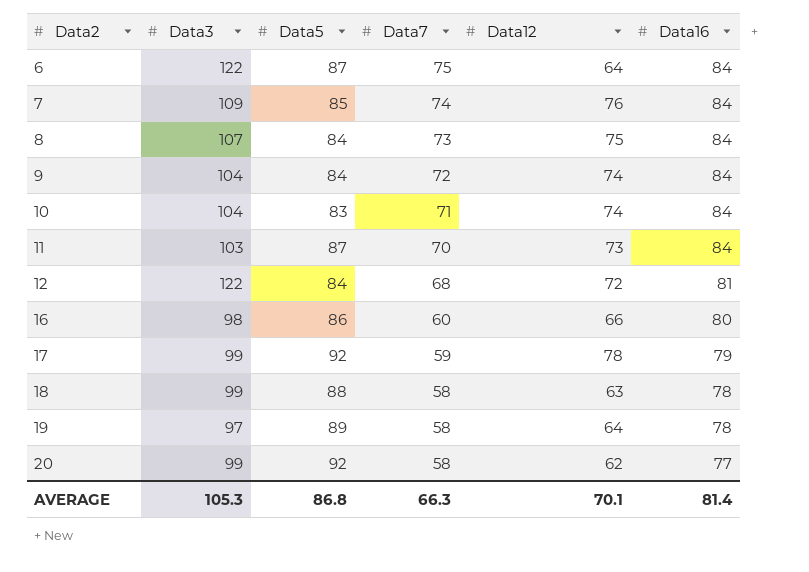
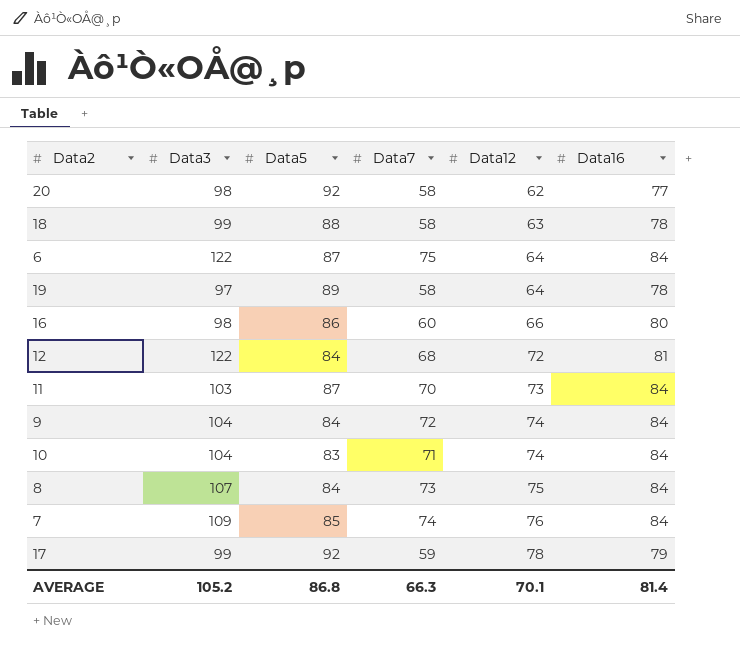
row order: Data2 ascending -> Data12 ascending
20 | Data3: 99 -> 98
AVERAGE | Data3: 105.3 -> 105.2

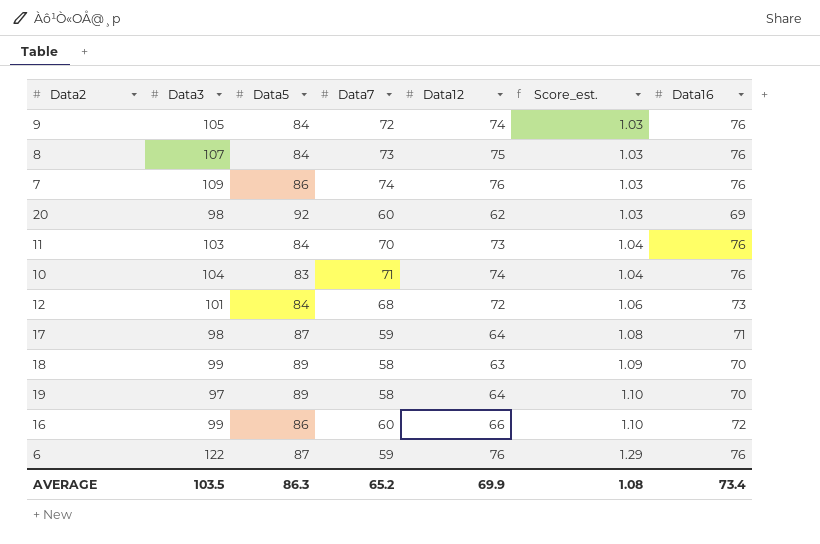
row order: Data12 ascending -> Score_est. ascending
column Score_est. | formula: none -> [Data12] / [Data7]
9 | Data3: 104 -> 105
9 | Data16: 84 -> 76
8 | Data16: 84 -> 76
7 | Data5: 85 -> 86
7 | Data16: 84 -> 76
20 | Data7: 58 -> 60
20 | Data16: 77 -> 69
11 | Data5: 87 -> 84
11 | Data16: 84 -> 76
10 | Data16: 84 -> 76
12 | Data3: 122 -> 101
12 | Data16: 81 -> 73
17 | Data3: 99 -> 98
17 | Data5: 92 -> 87
17 | Data12: 78 -> 64
17 | Data16: 79 -> 71
18 | Data5: 88 -> 89
18 | Data16: 78 -> 70
19 | Data16: 78 -> 70
16 | Data3: 98 -> 99
16 | Data16: 80 -> 72
6 | Data7: 75 -> 59
6 | Data12: 64 -> 76
6 | Data16: 84 -> 76
AVERAGE | Data3: 105.2 -> 103.5
AVERAGE | Data5: 86.8 -> 86.3
AVERAGE | Data7: 66.3 -> 65.2
AVERAGE | Data12: 70.1 -> 69.9
AVERAGE | Data16: 81.4 -> 73.4

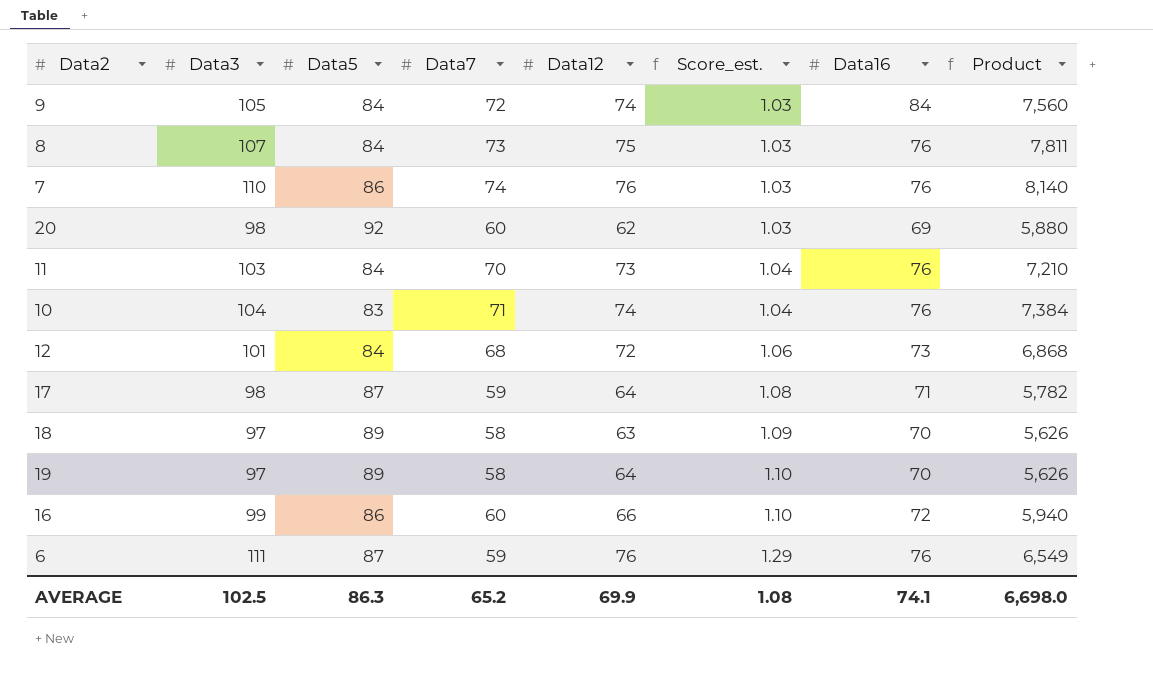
column Product | formula: none -> [Data3] * [Data7]
9 | Data16: 76 -> 84
7 | Data3: 109 -> 110
18 | Data3: 99 -> 97
6 | Data3: 122 -> 111
AVERAGE | Data3: 103.5 -> 102.5
AVERAGE | Data16: 73.4 -> 74.1

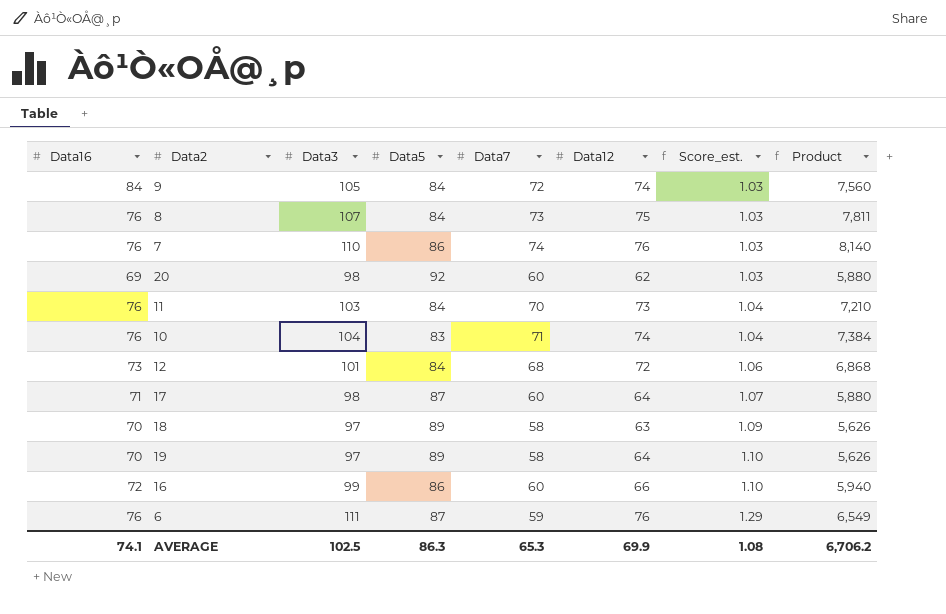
column Data16 | position: 7 -> 1
17 | Data7: 59 -> 60
17 | Score_est.: 1.08 -> 1.07
17 | Product: 5,782 -> 5,880
AVERAGE | Data7: 65.2 -> 65.3
AVERAGE | Product: 6,698.0 -> 6,706.2

